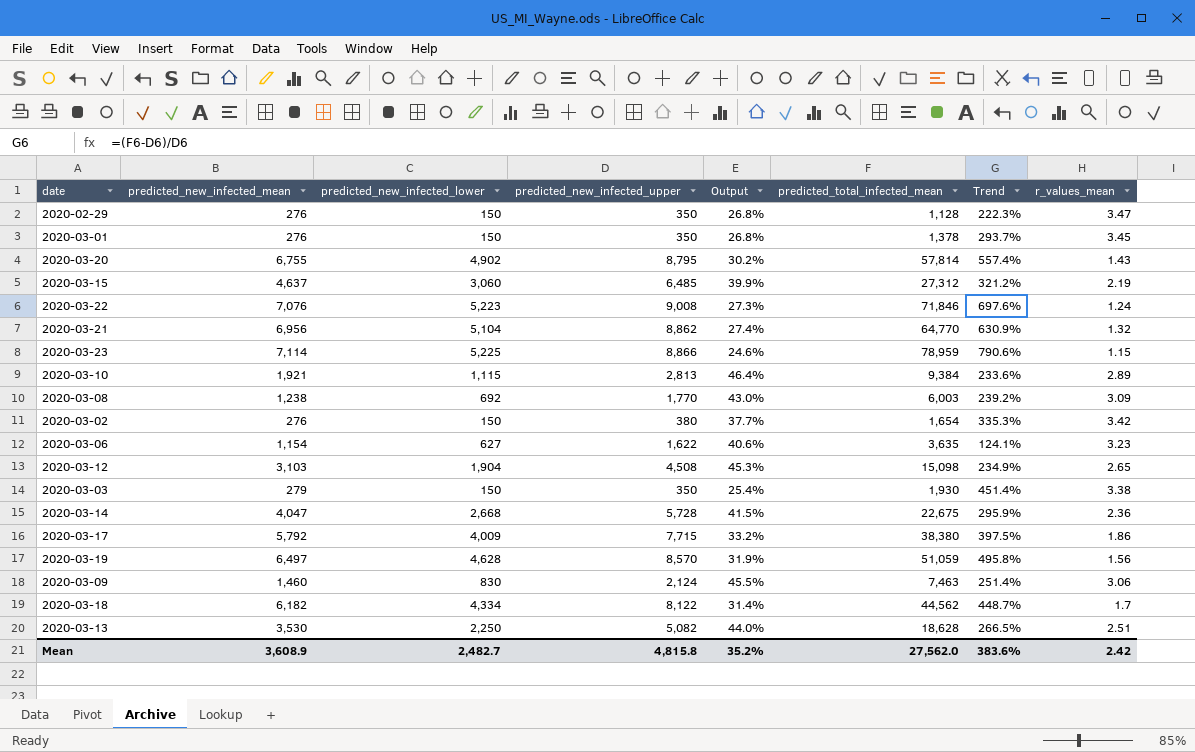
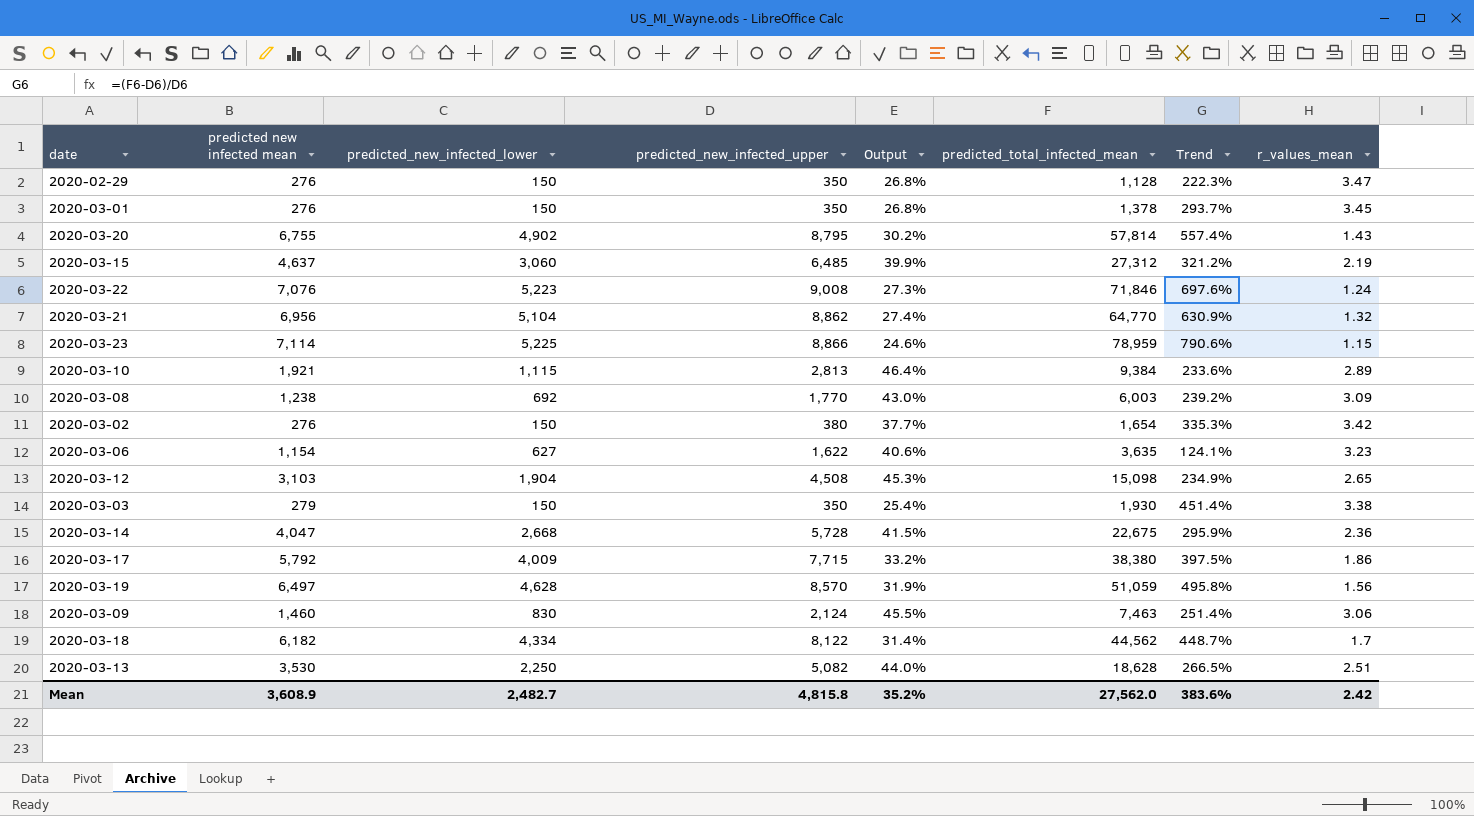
column name: predicted_new_infected_mean -> predicted new infected mean

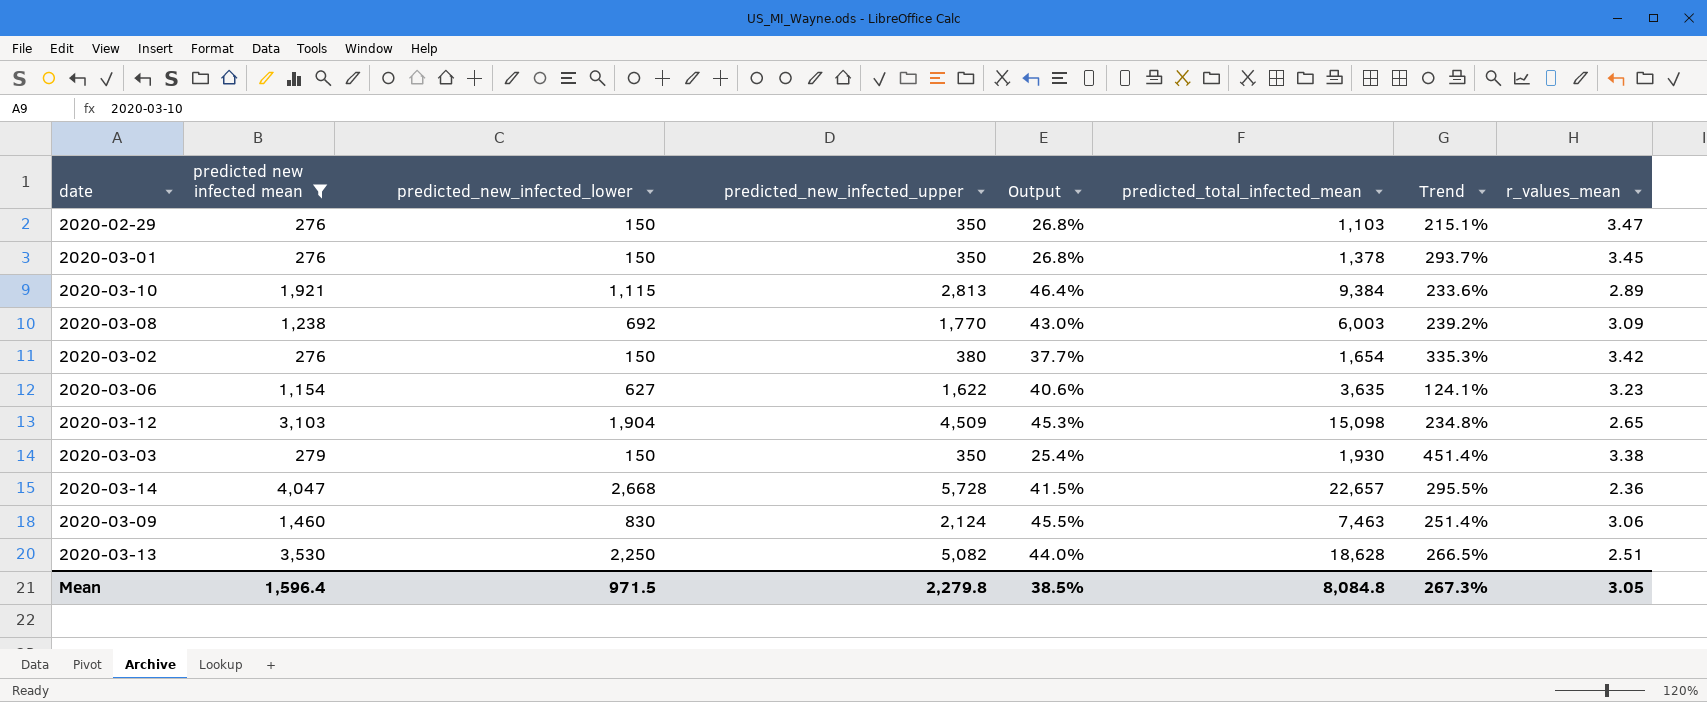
filter: none -> predicted new infected mean <= 4,047
2020-02-29 | predicted_total_infected_mean: 1,128 -> 1,103
2020-02-29 | Trend: 222.3% -> 215.1%
2020-03-12 | predicted_new_infected_upper: 4,508 -> 4,509
2020-03-12 | Trend: 234.9% -> 234.8%
2020-03-14 | predicted_total_infected_mean: 22,675 -> 22,657
2020-03-14 | Trend: 295.9% -> 295.5%
Mean | predicted new infected mean: 3,608.9 -> 1,596.4
Mean | predicted_new_infected_lower: 2,482.7 -> 971.5
Mean | predicted_new_infected_upper: 4,815.8 -> 2,279.8
Mean | Output: 35.2% -> 38.5%
Mean | predicted_total_infected_mean: 27,562.0 -> 8,084.8
Mean | Trend: 383.6% -> 267.3%
Mean | r_values_mean: 2.42 -> 3.05

